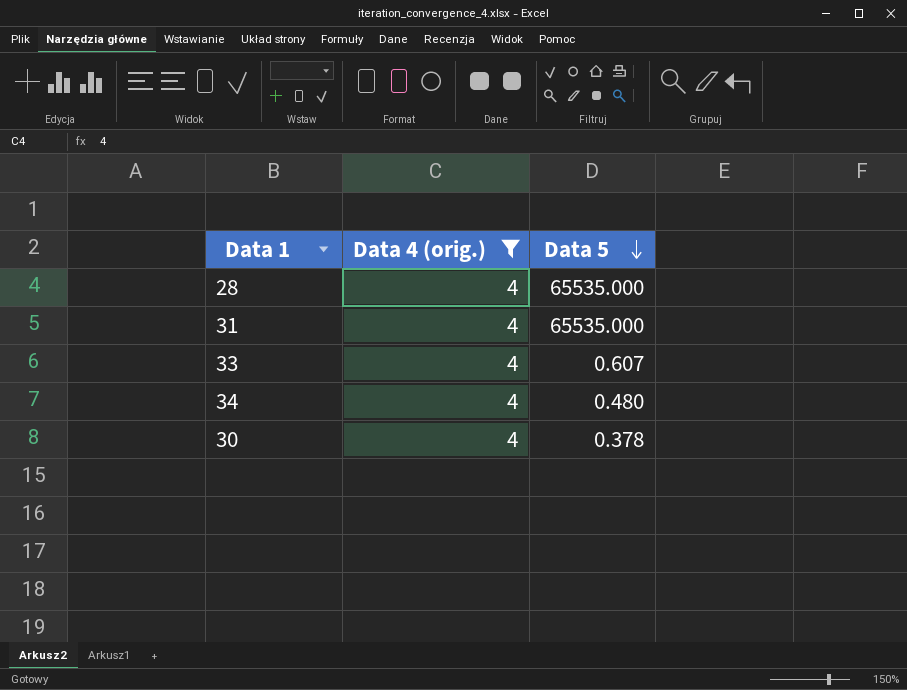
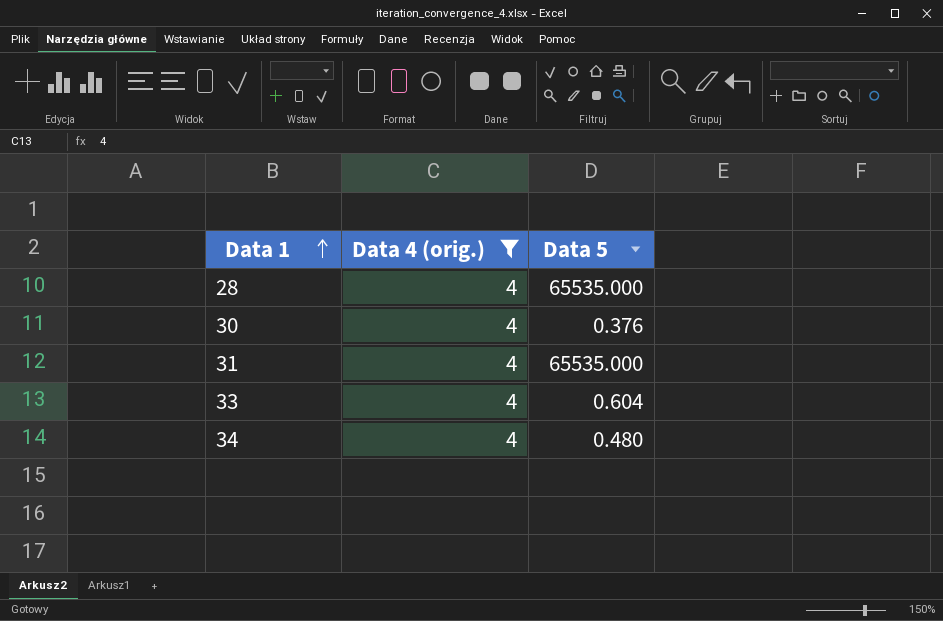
row order: Data 5 descending -> Data 1 ascending
30 | Data 5: 0.378 -> 0.376
33 | Data 5: 0.607 -> 0.604

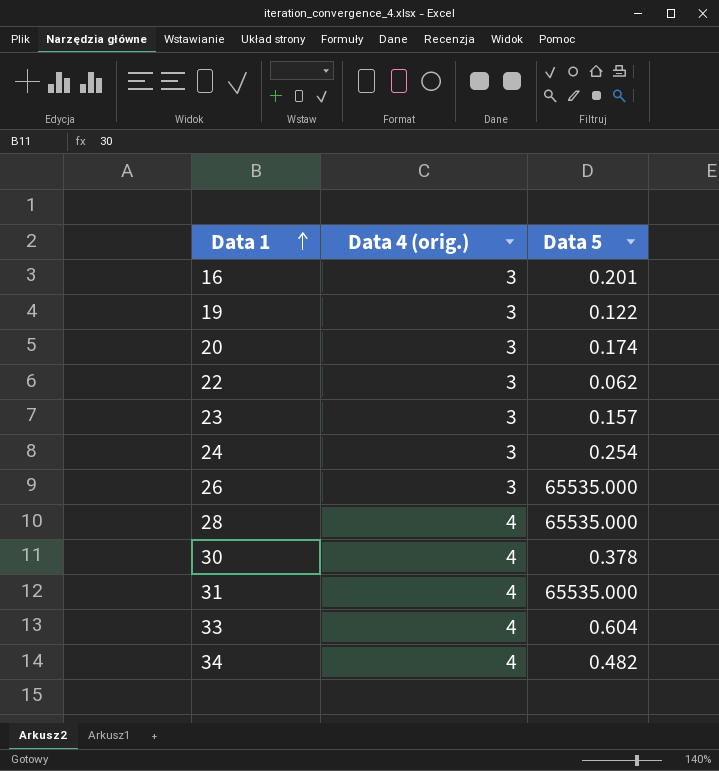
filter: Data 4 (orig.) = 4 -> none
30 | Data 5: 0.376 -> 0.378
34 | Data 5: 0.480 -> 0.482

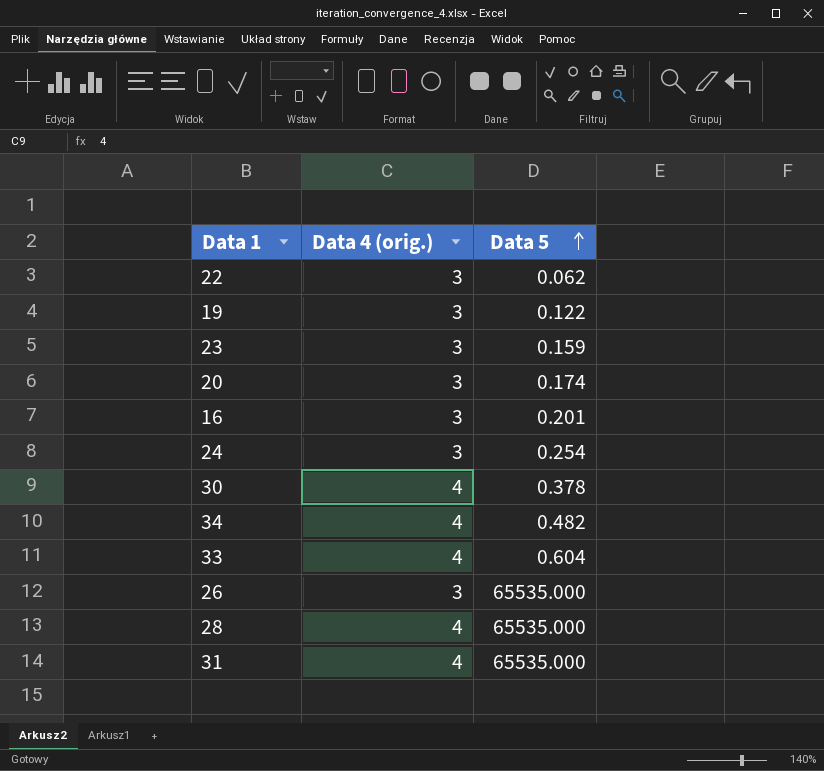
row order: Data 1 ascending -> Data 5 ascending
23 | Data 5: 0.157 -> 0.159

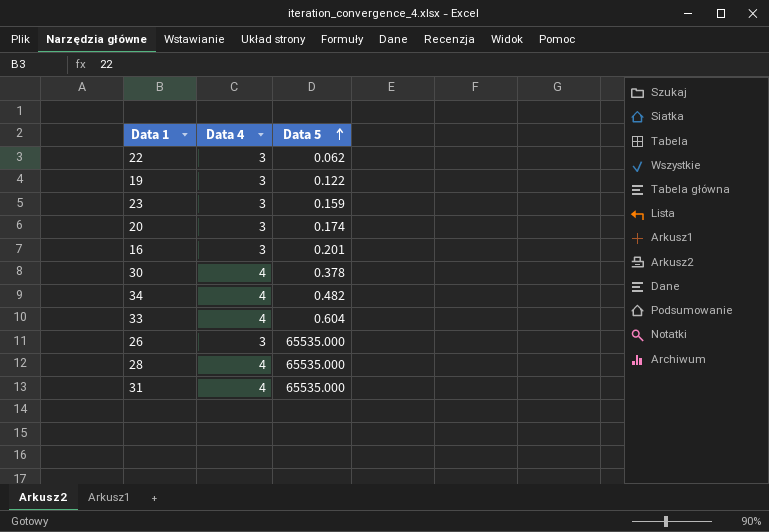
column name: Data 4 (orig.) -> Data 4
row 24: 3 | 0.254 -> none

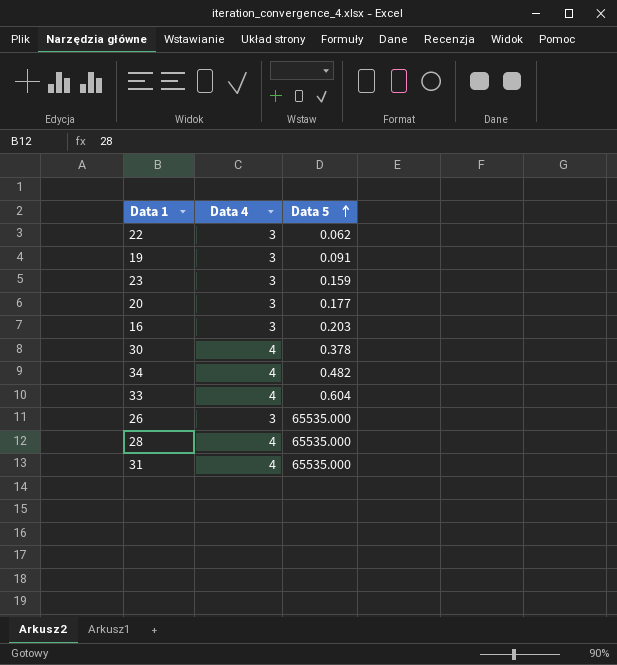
19 | Data 5: 0.122 -> 0.091
20 | Data 5: 0.174 -> 0.177
16 | Data 5: 0.201 -> 0.203

